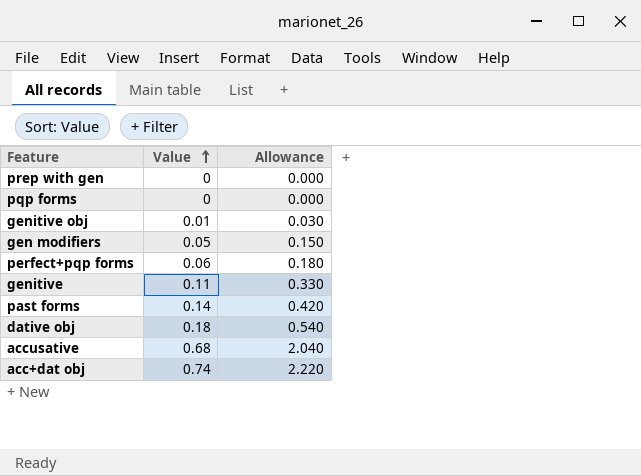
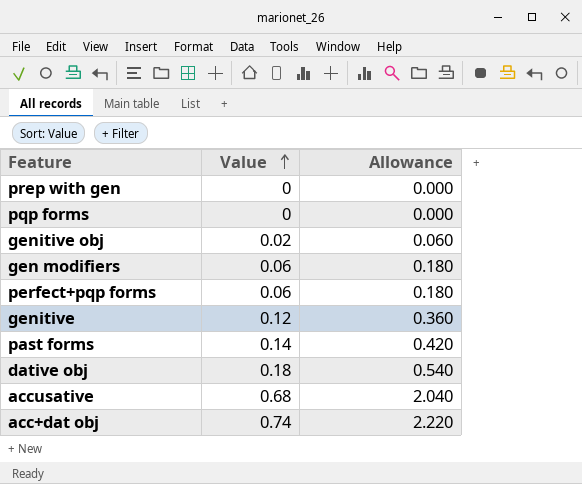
genitive obj | Value: 0.01 -> 0.02
genitive obj | Allowance: 0.030 -> 0.060
gen modifiers | Value: 0.05 -> 0.06
gen modifiers | Allowance: 0.150 -> 0.180
genitive | Value: 0.11 -> 0.12
genitive | Allowance: 0.330 -> 0.360

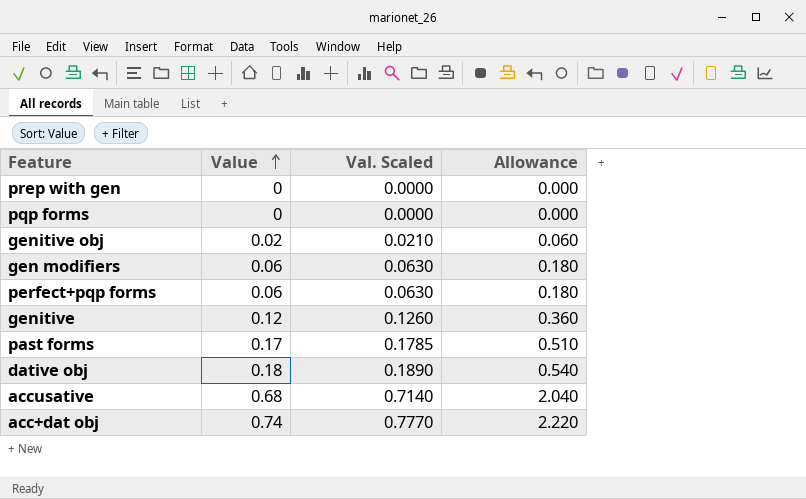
column Val. Scaled | formula: none -> [Value] * 1.05
past forms | Value: 0.14 -> 0.17
past forms | Allowance: 0.420 -> 0.510

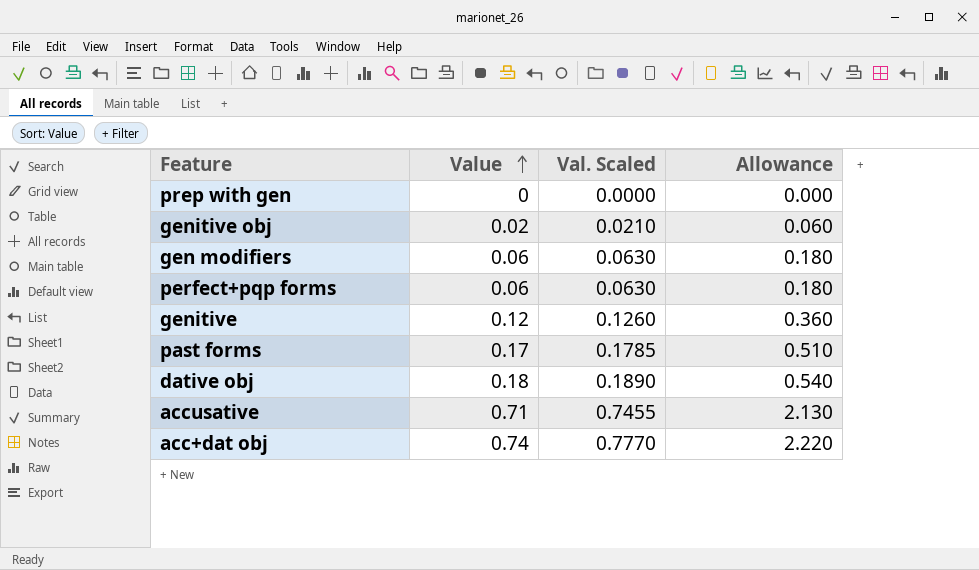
row pqp forms: 0 | 0.0000 | 0.000 -> none
accusative | Value: 0.68 -> 0.71
accusative | Val. Scaled: 0.7140 -> 0.7455
accusative | Allowance: 2.040 -> 2.130

